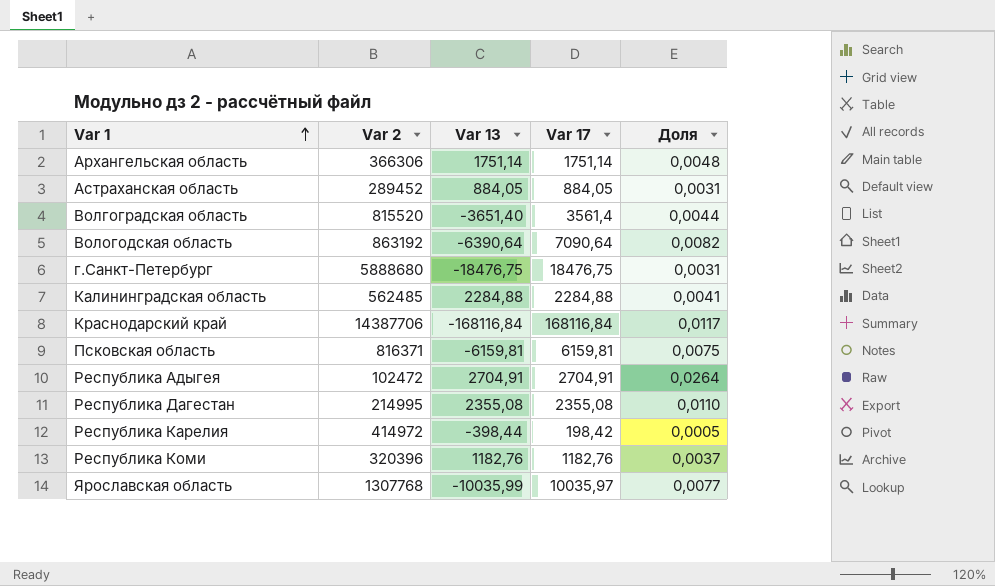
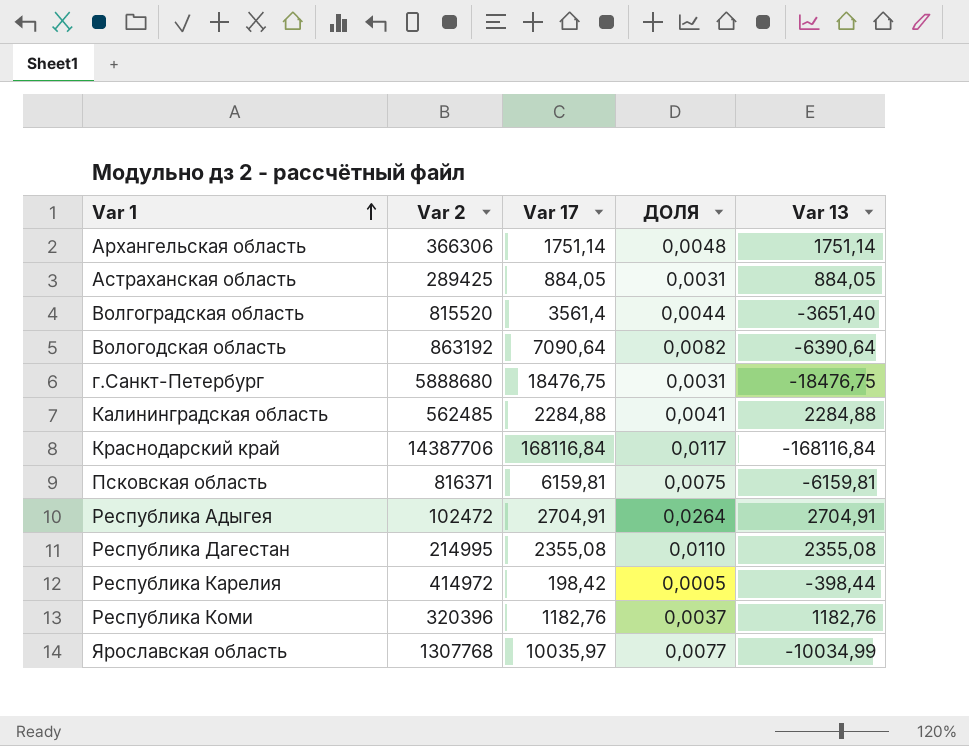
column name: Доля -> ДОЛЯ
column Var 13 | position: 3 -> 5
Астраханская область | Var 2: 289452 -> 289425
Ярославская область | Var 13: -10035,99 -> -10034,99

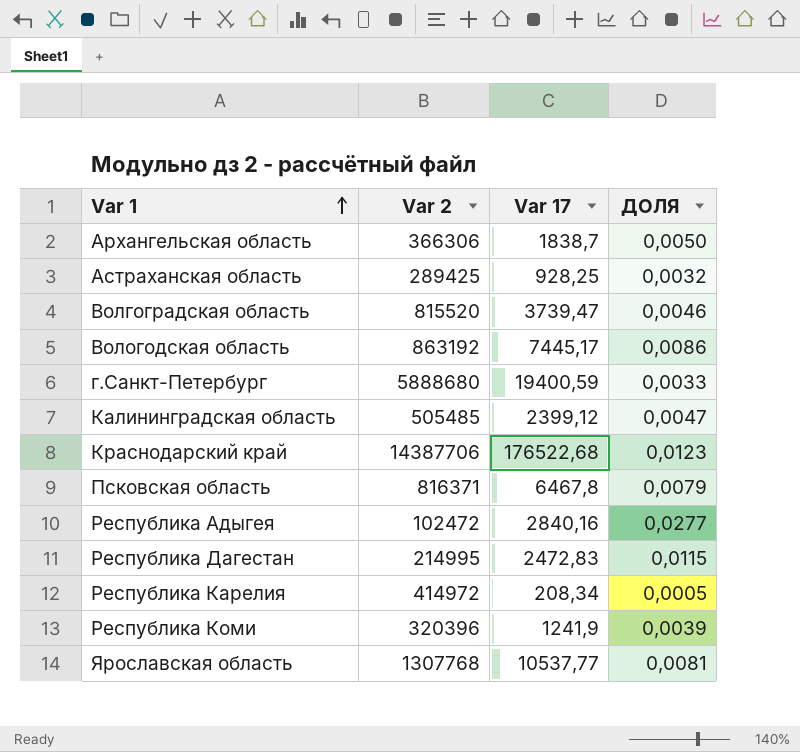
column Var 13 | position: 5 -> none
Архангельская область | Var 17: 1751,14 -> 1838,7
Архангельская область | ДОЛЯ: 0,0048 -> 0,0050
Астраханская область | Var 17: 884,05 -> 928,25
Астраханская область | ДОЛЯ: 0,0031 -> 0,0032
Волгоградская область | Var 17: 3561,4 -> 3739,47
Волгоградская область | ДОЛЯ: 0,0044 -> 0,0046
Вологодская область | Var 17: 7090,64 -> 7445,17
Вологодская область | ДОЛЯ: 0,0082 -> 0,0086
г.Санкт-Петербург | Var 17: 18476,75 -> 19400,59
г.Санкт-Петербург | ДОЛЯ: 0,0031 -> 0,0033
Калининградская область | Var 2: 562485 -> 505485
Калининградская область | Var 17: 2284,88 -> 2399,12
Калининградская область | ДОЛЯ: 0,0041 -> 0,0047
Краснодарский край | Var 17: 168116,84 -> 176522,68
Краснодарский край | ДОЛЯ: 0,0117 -> 0,0123
Псковская область | Var 17: 6159,81 -> 6467,8
Псковская область | ДОЛЯ: 0,0075 -> 0,0079
Республика Адыгея | Var 17: 2704,91 -> 2840,16
Республика Адыгея | ДОЛЯ: 0,0264 -> 0,0277
Республика Дагестан | Var 17: 2355,08 -> 2472,83
Республика Дагестан | ДОЛЯ: 0,0110 -> 0,0115
Республика Карелия | Var 17: 198,42 -> 208,34
Республика Коми | Var 17: 1182,76 -> 1241,9
Республика Коми | ДОЛЯ: 0,0037 -> 0,0039
Ярославская область | Var 17: 10035,97 -> 10537,77
Ярославская область | ДОЛЯ: 0,0077 -> 0,0081

